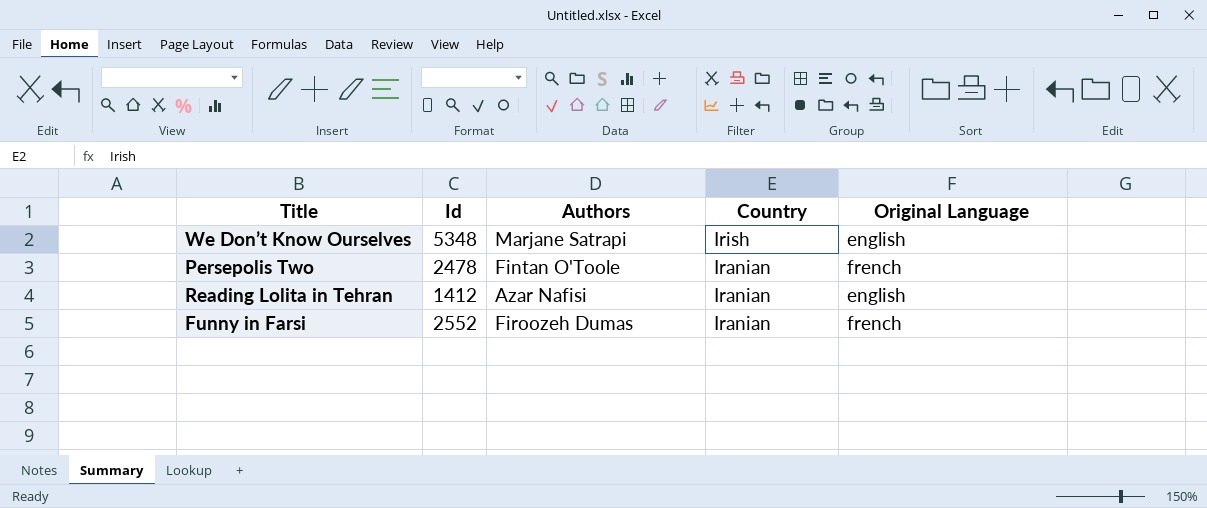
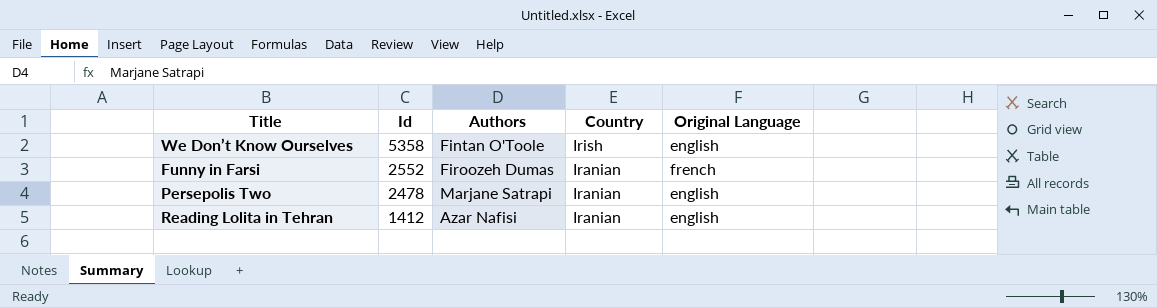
row order: Country descending -> Id descending
We Don’t Know Ourselves | Id: 5348 -> 5358
We Don’t Know Ourselves | Authors: Marjane Satrapi -> Fintan O'Toole
Persepolis Two | Authors: Fintan O'Toole -> Marjane Satrapi
Persepolis Two | Original Language: french -> english

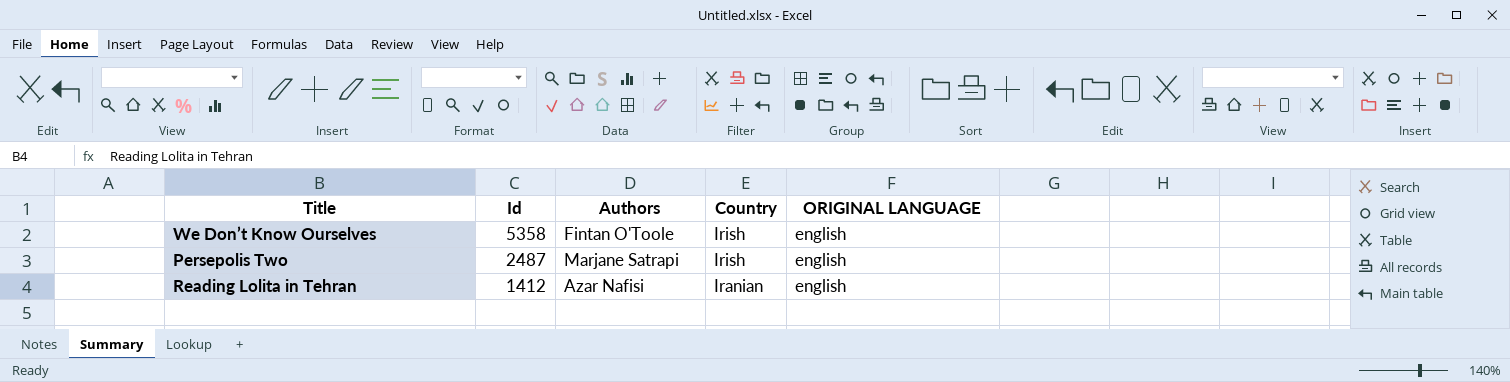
column name: Original Language -> ORIGINAL LANGUAGE
row Funny in Farsi: 2552 | Firoozeh Dumas | Iranian | french -> none
Persepolis Two | Id: 2478 -> 2487
Persepolis Two | Country: Iranian -> Irish

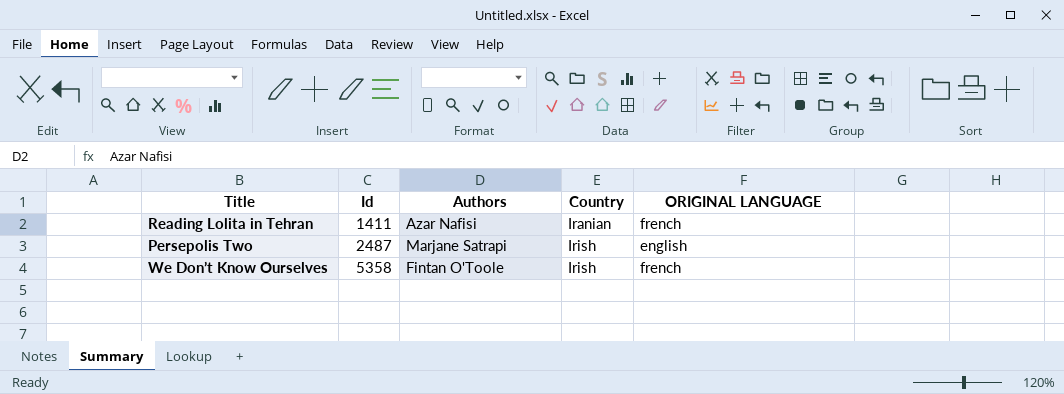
row order: Id descending -> Id ascending
Reading Lolita in Tehran | Id: 1412 -> 1411
Reading Lolita in Tehran | ORIGINAL LANGUAGE: english -> french
We Don’t Know Ourselves | ORIGINAL LANGUAGE: english -> french

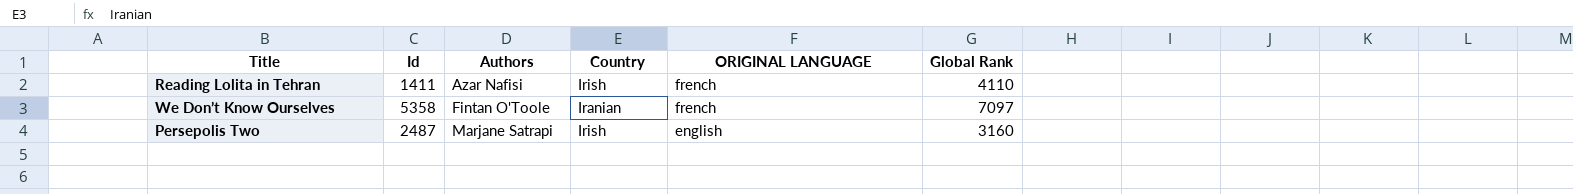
row order: Id ascending -> Authors ascending
column Global Rank | position: none -> 6
Reading Lolita in Tehran | Country: Iranian -> Irish
We Don’t Know Ourselves | Country: Irish -> Iranian

